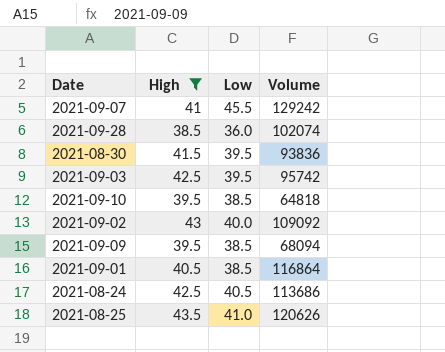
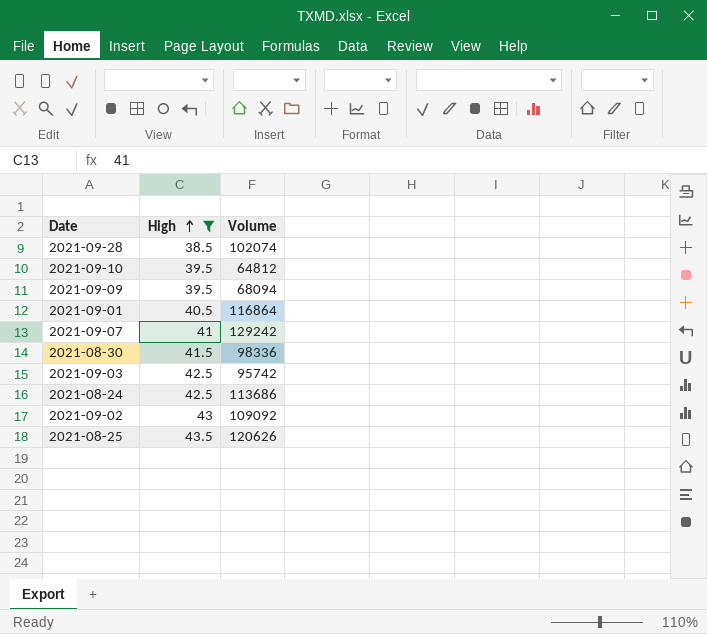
row order: none -> High ascending
column Low | position: 3 -> none
2021-09-10 | Volume: 64818 -> 64812
2021-08-30 | Volume: 93836 -> 98336

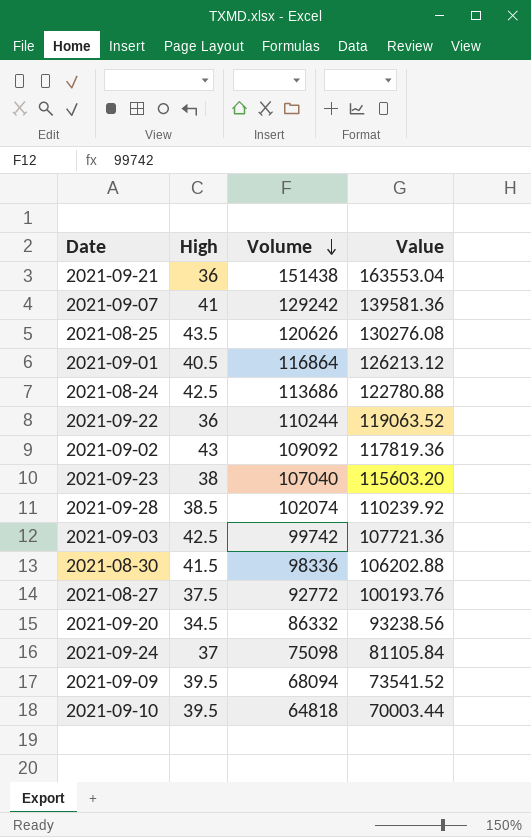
filter: High >= 38.5 -> none
row order: High ascending -> Volume descending
column Value | formula: none -> [Volume] * 1.08
2021-09-03 | Volume: 95742 -> 99742
2021-09-10 | Volume: 64812 -> 64818

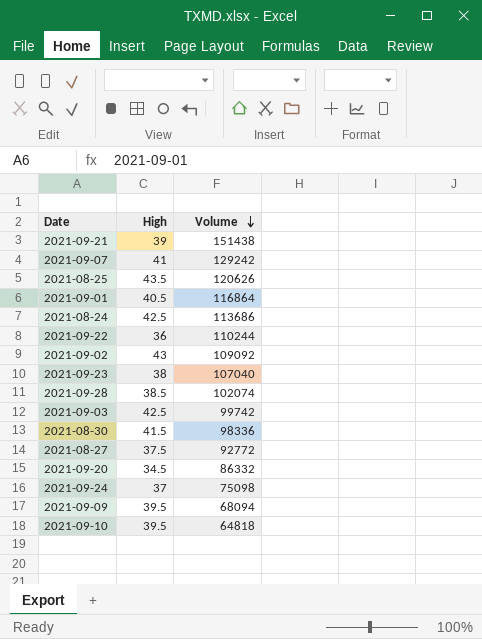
column Value | formula: [Volume] * 1.08 -> none
2021-09-21 | High: 36 -> 39

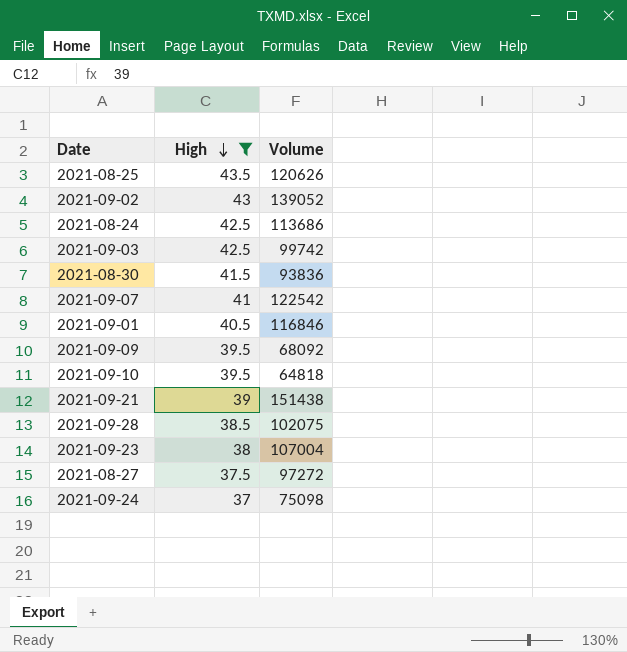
filter: none -> High >= 37
row order: Volume descending -> High descending
2021-09-02 | Volume: 109092 -> 139052
2021-08-30 | Volume: 98336 -> 93836
2021-09-07 | Volume: 129242 -> 122542
2021-09-01 | Volume: 116864 -> 116846
2021-09-09 | Volume: 68094 -> 68092
2021-09-28 | Volume: 102074 -> 102075
2021-09-23 | Volume: 107040 -> 107004
2021-08-27 | Volume: 92772 -> 97272

